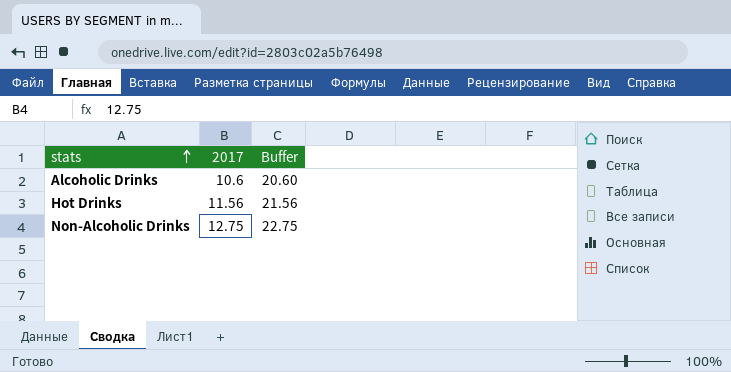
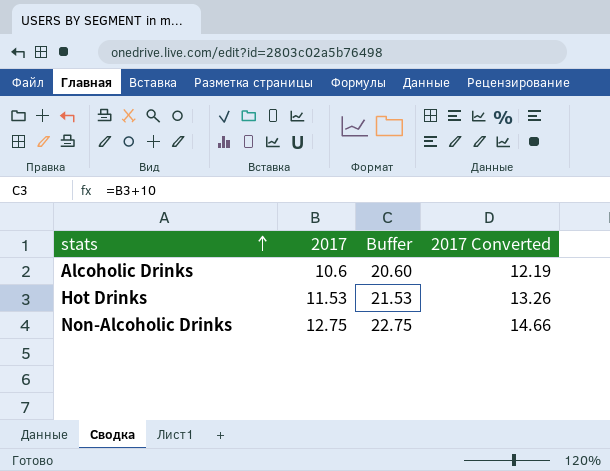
column 2017 Converted | formula: none -> [2017] * 1.15
Hot Drinks | 2017: 11.56 -> 11.53
Hot Drinks | Buffer: 21.56 -> 21.53

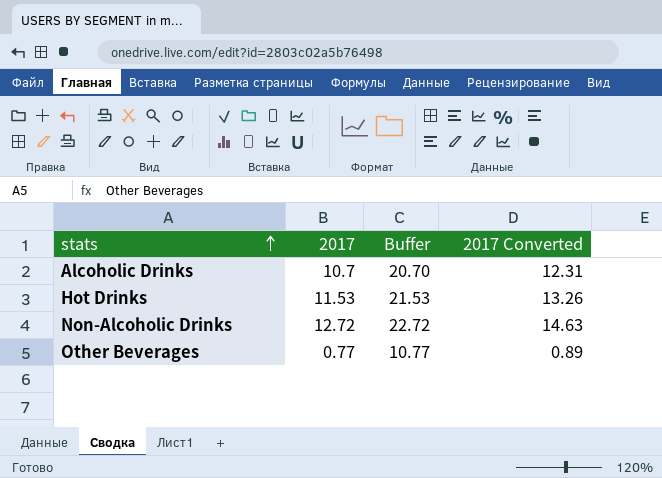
Alcoholic Drinks | 2017: 10.6 -> 10.7
Alcoholic Drinks | Buffer: 20.60 -> 20.70
Alcoholic Drinks | 2017 Converted: 12.19 -> 12.31
Non-Alcoholic Drinks | 2017: 12.75 -> 12.72
Non-Alcoholic Drinks | Buffer: 22.75 -> 22.72
Non-Alcoholic Drinks | 2017 Converted: 14.66 -> 14.63
row Other Beverages: none -> 0.77 | 10.77 | 0.89

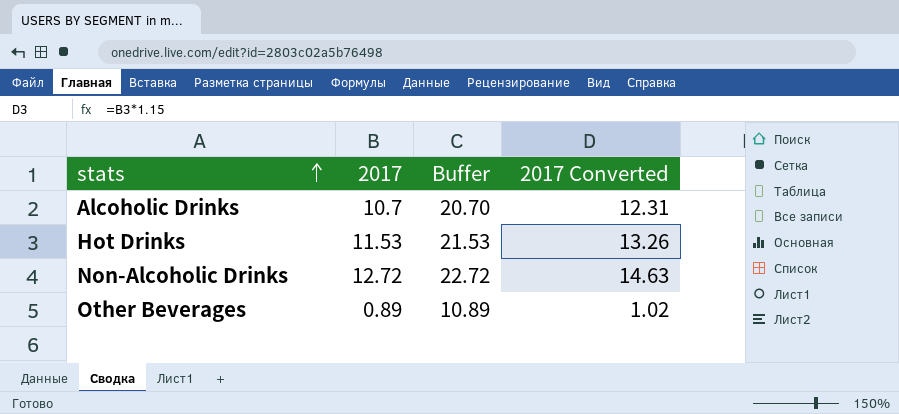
Other Beverages | 2017: 0.77 -> 0.89
Other Beverages | Buffer: 10.77 -> 10.89
Other Beverages | 2017 Converted: 0.89 -> 1.02

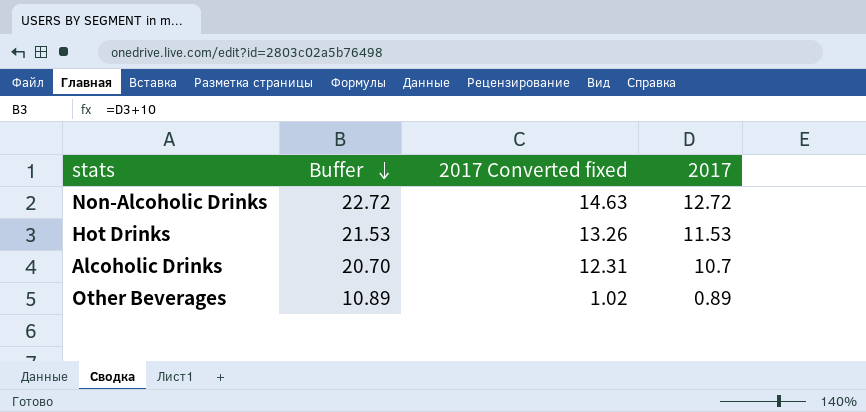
row order: stats ascending -> Buffer descending
column name: 2017 Converted -> 2017 Converted fixed
column 2017 | position: 2 -> 4

